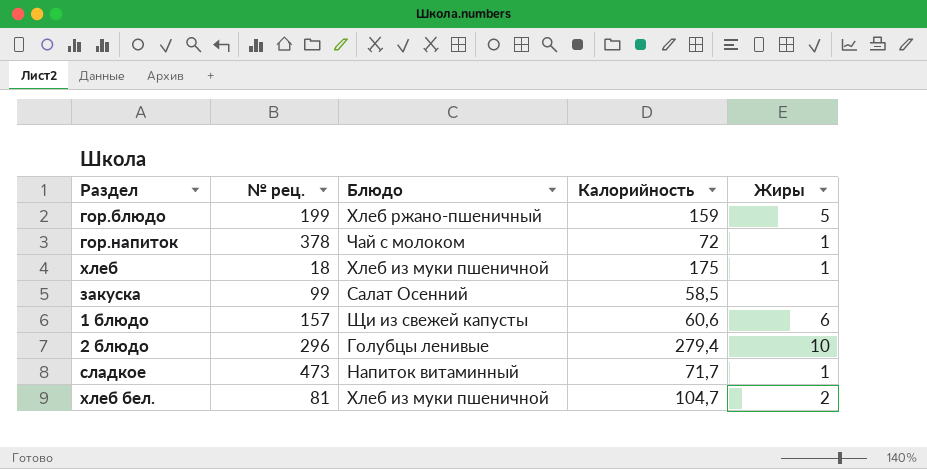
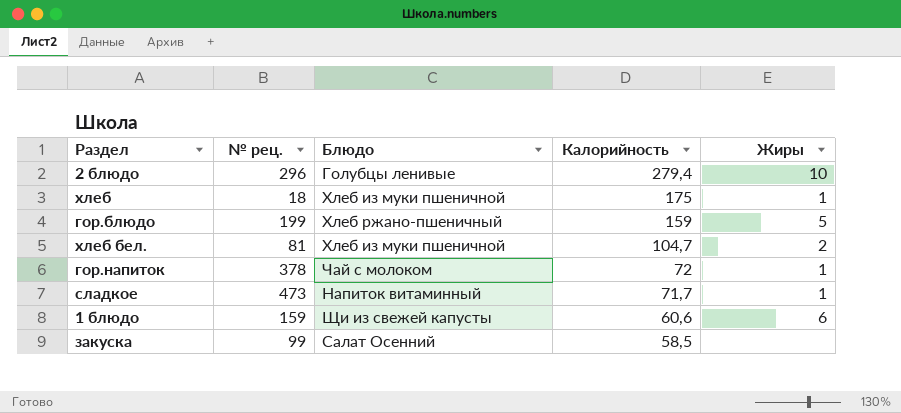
row order: none -> Калорийность descending
1 блюдо | № рец.: 157 -> 159

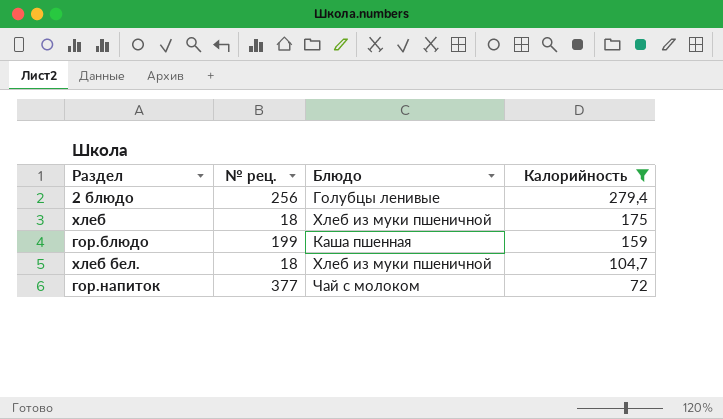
filter: none -> Калорийность >= 72
column Жиры | position: 5 -> none
2 блюдо | № рец.: 296 -> 256
гор.блюдо | Блюдо: Хлеб ржано-пшеничный -> Каша пшенная
хлеб бел. | № рец.: 81 -> 18
гор.напиток | № рец.: 378 -> 377

